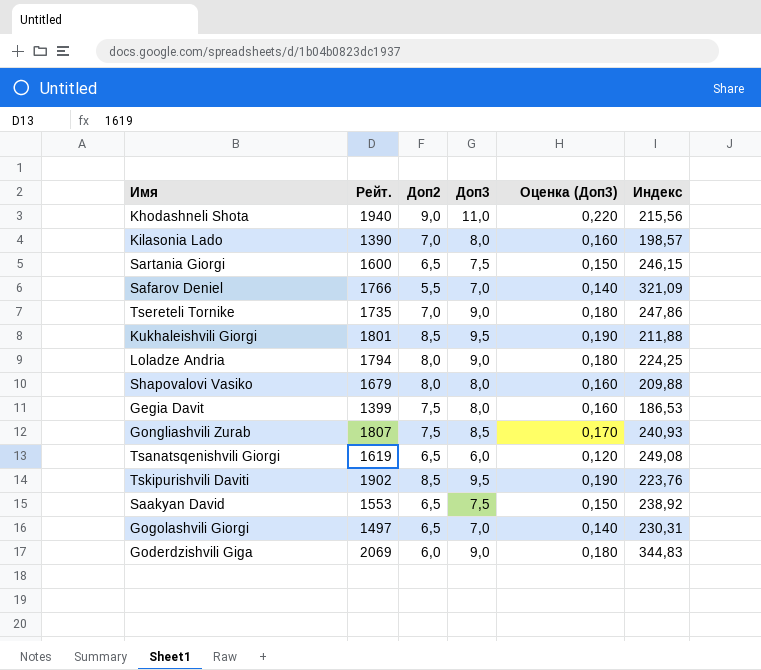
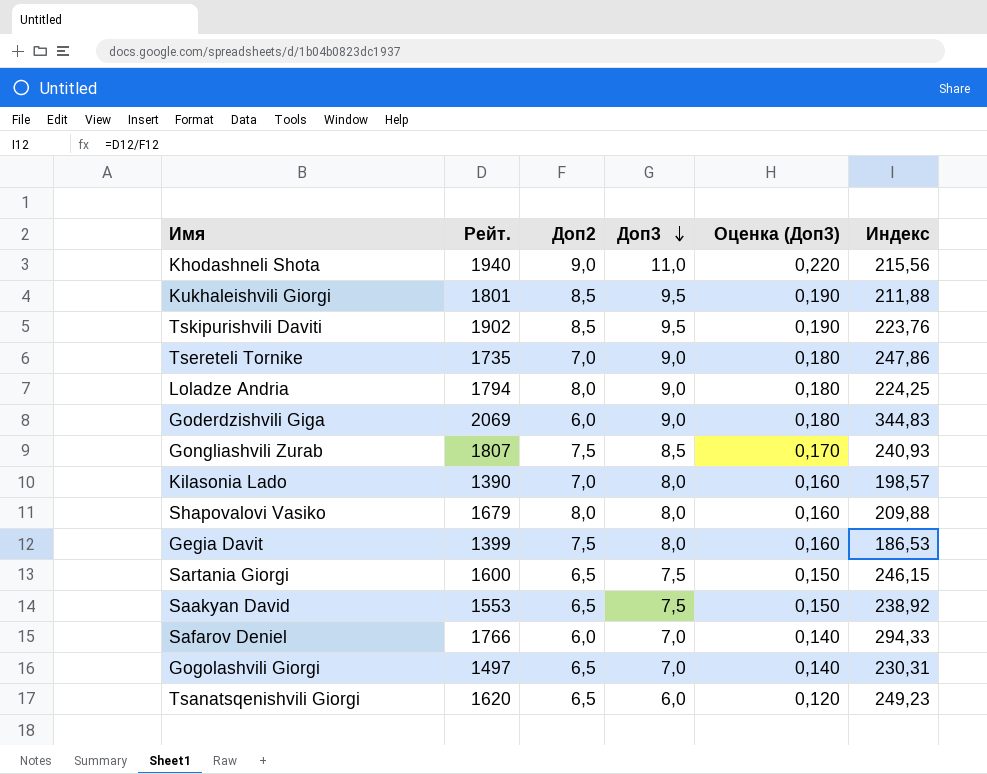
row order: none -> Доп3 descending
Safarov Deniel | Доп2: 5,5 -> 6,0
Safarov Deniel | Индекс: 321,09 -> 294,33
Tsanatsqenishvili Giorgi | Рейт.: 1619 -> 1620
Tsanatsqenishvili Giorgi | Индекс: 249,08 -> 249,23

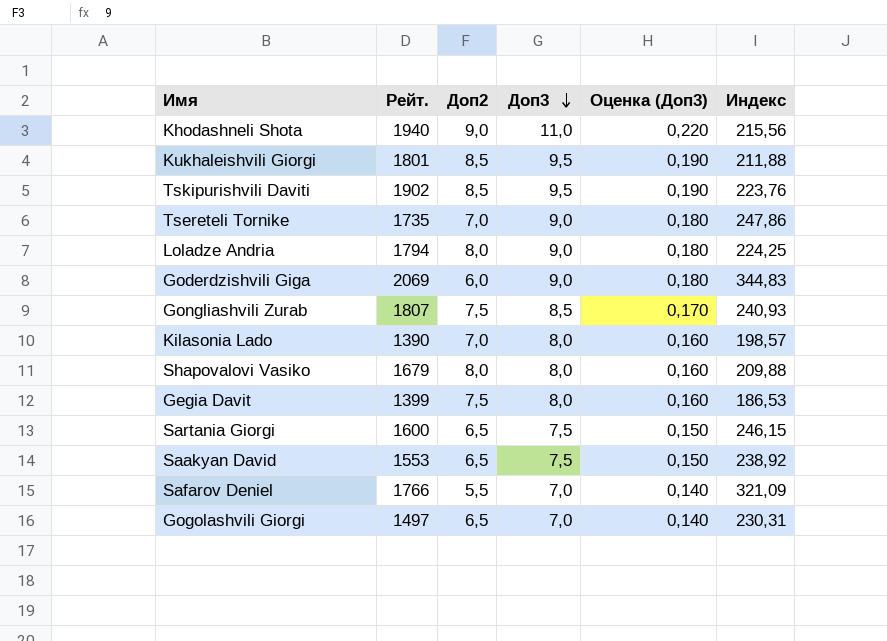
row Tsanatsqenishvili Giorgi: 1620 | 6,5 | 6,0 | 0,120 | 249,23 -> none
Safarov Deniel | Доп2: 6,0 -> 5,5
Safarov Deniel | Индекс: 294,33 -> 321,09

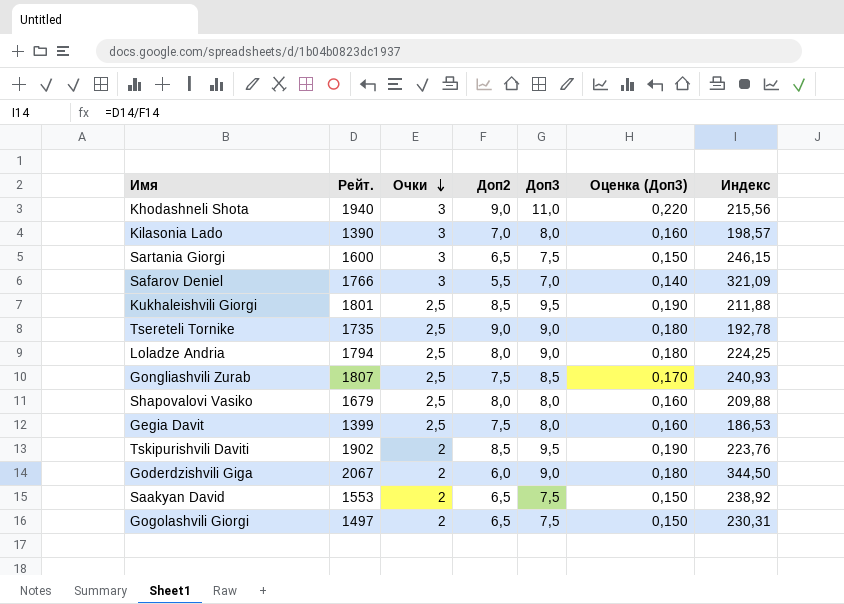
row order: Доп3 descending -> Очки descending
column Очки | position: none -> 3
Tsereteli Tornike | Доп2: 7,0 -> 9,0
Tsereteli Tornike | Индекс: 247,86 -> 192,78
Goderdzishvili Giga | Рейт.: 2069 -> 2067
Goderdzishvili Giga | Индекс: 344,83 -> 344,50
Gogolashvili Giorgi | Доп3: 7,0 -> 7,5
Gogolashvili Giorgi | Оценка (Доп3): 0,140 -> 0,150

